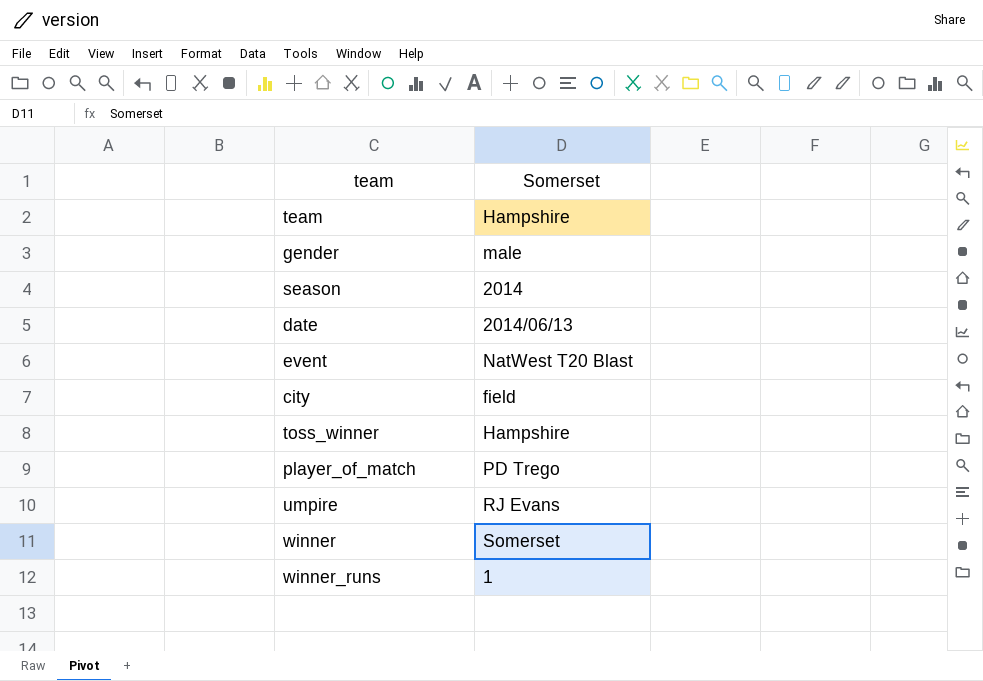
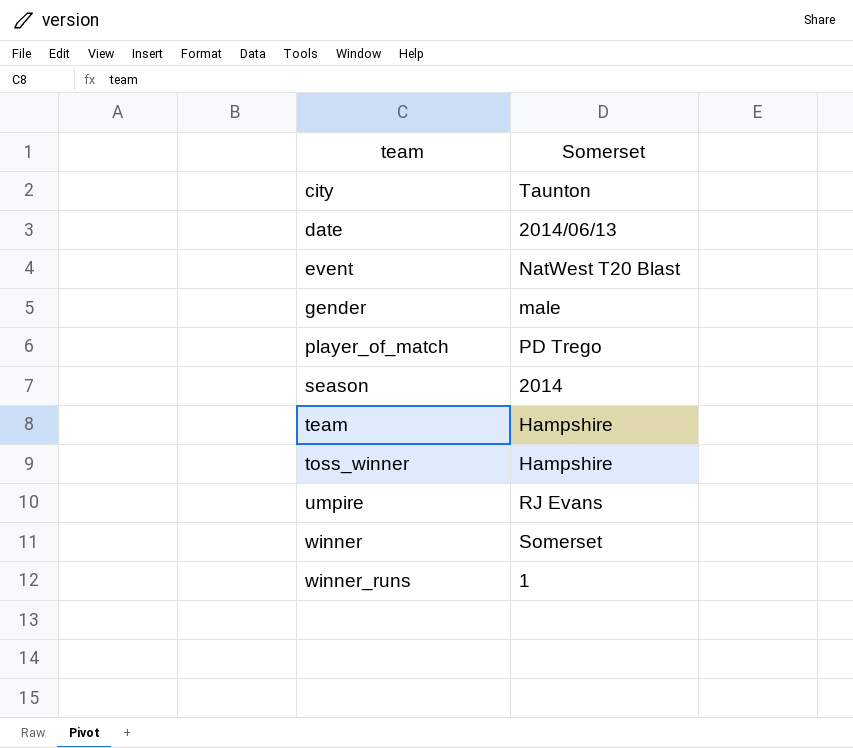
row order: none -> team ascending
city | Somerset: field -> Taunton

